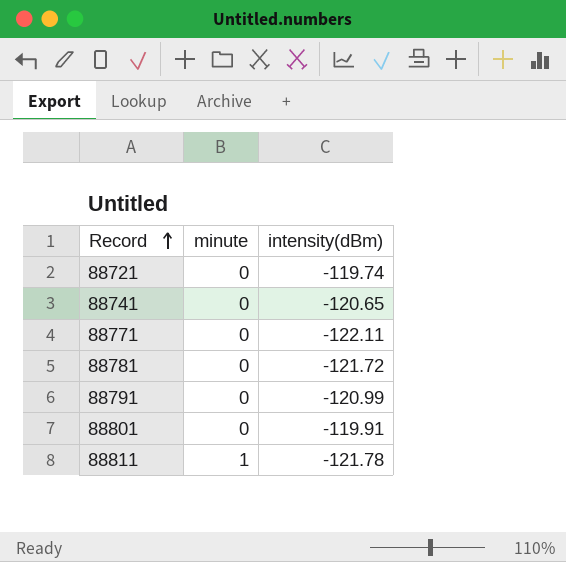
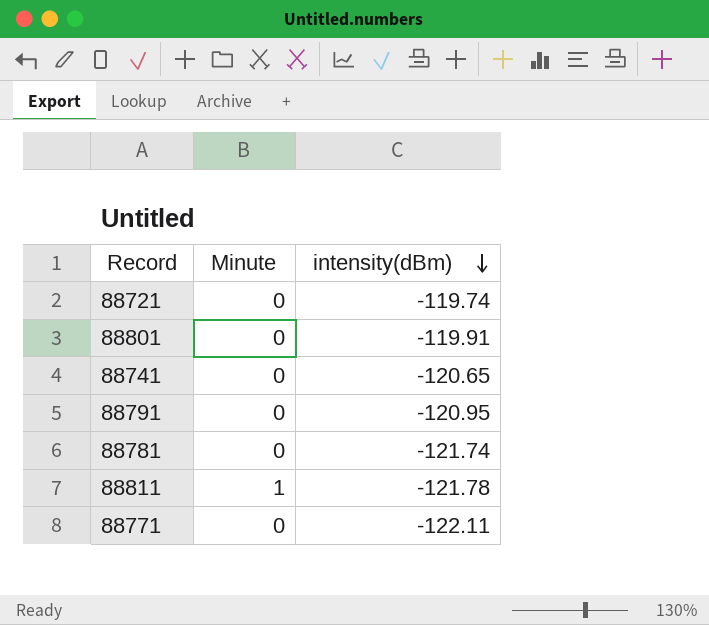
row order: Record ascending -> intensity(dBm) descending
column name: minute -> Minute
88791 | intensity(dBm): -120.99 -> -120.95
88781 | intensity(dBm): -121.72 -> -121.74

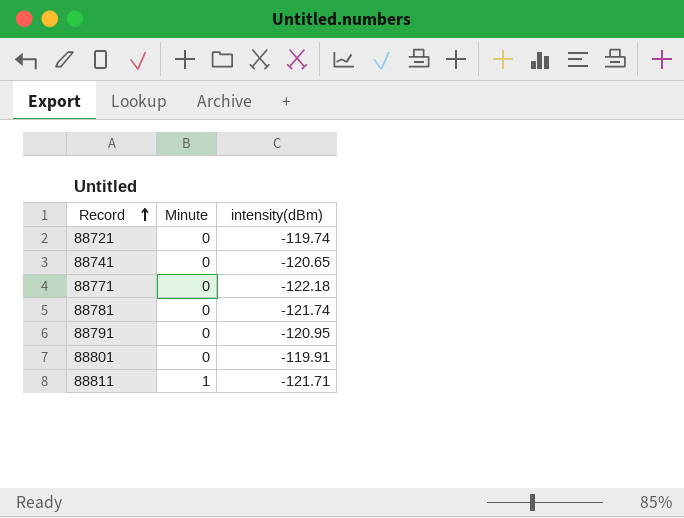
row order: intensity(dBm) descending -> Record ascending
88771 | intensity(dBm): -122.11 -> -122.18
88811 | intensity(dBm): -121.78 -> -121.71

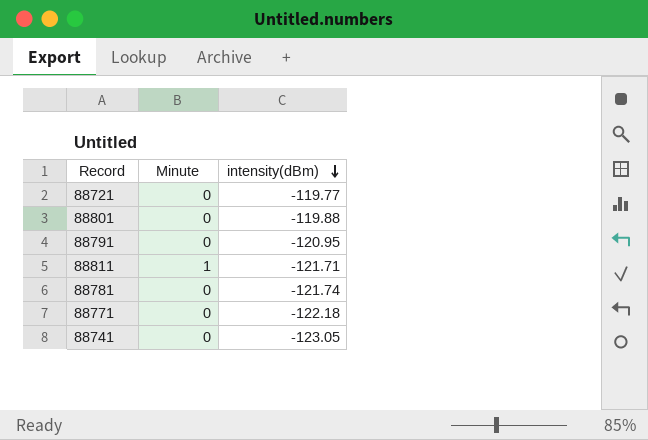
row order: Record ascending -> intensity(dBm) descending
88721 | intensity(dBm): -119.74 -> -119.77
88801 | intensity(dBm): -119.91 -> -119.88
88741 | intensity(dBm): -120.65 -> -123.05

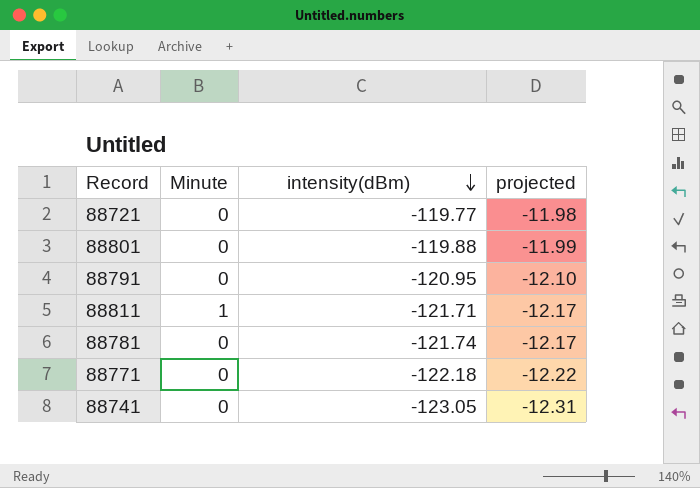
column projected | formula: none -> [intensity(dBm)] * 0.1

